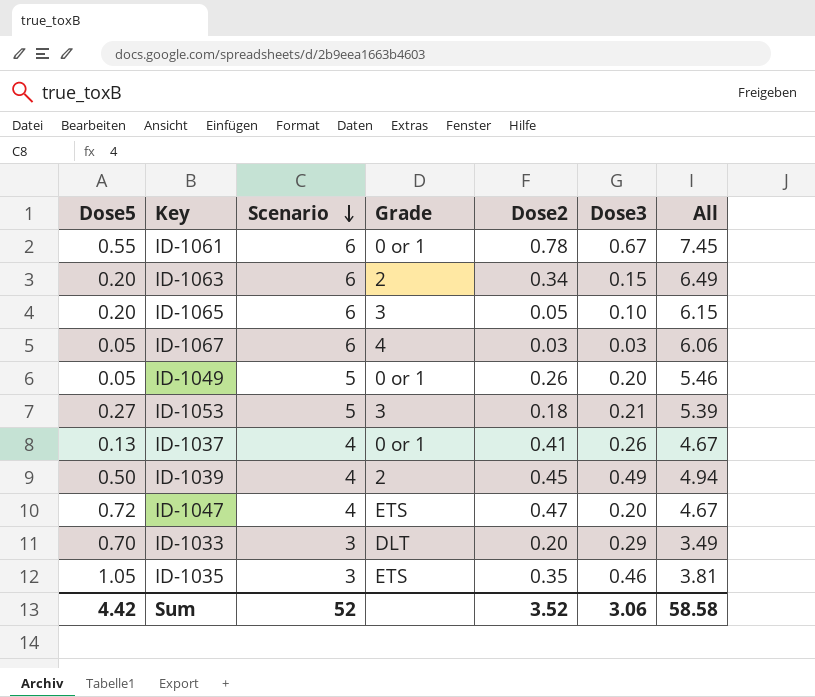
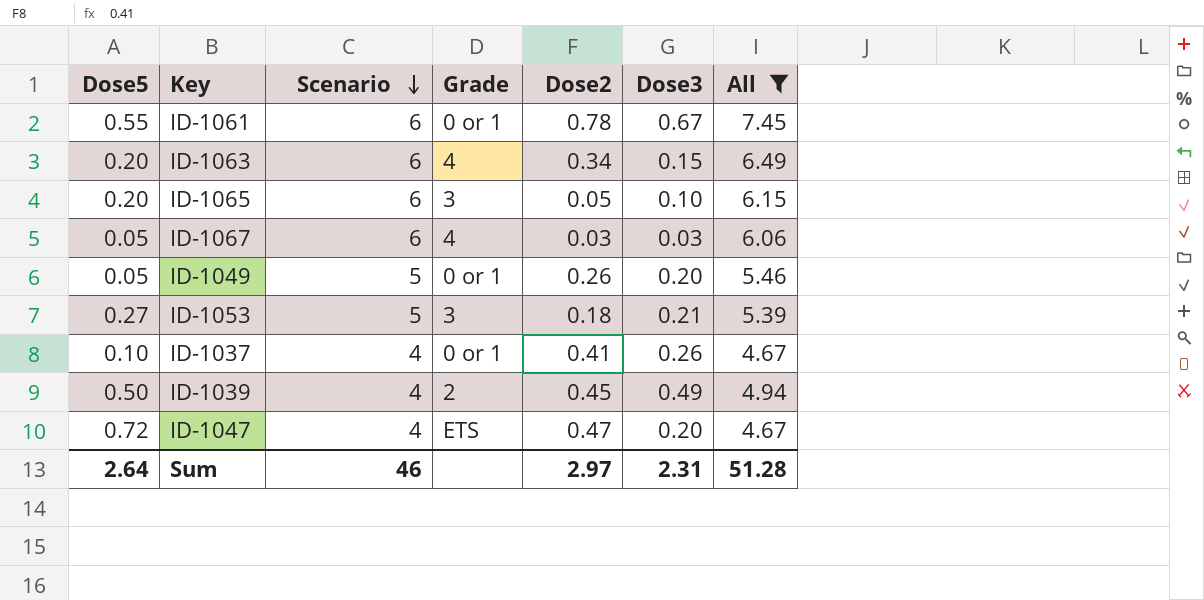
filter: none -> All >= 4.67
ID-1063 | Grade: 2 -> 4
ID-1037 | Dose5: 0.13 -> 0.10
Sum | Dose5: 4.42 -> 2.64
Sum | Scenario: 52 -> 46
Sum | Dose2: 3.52 -> 2.97
Sum | Dose3: 3.06 -> 2.31
Sum | All: 58.58 -> 51.28

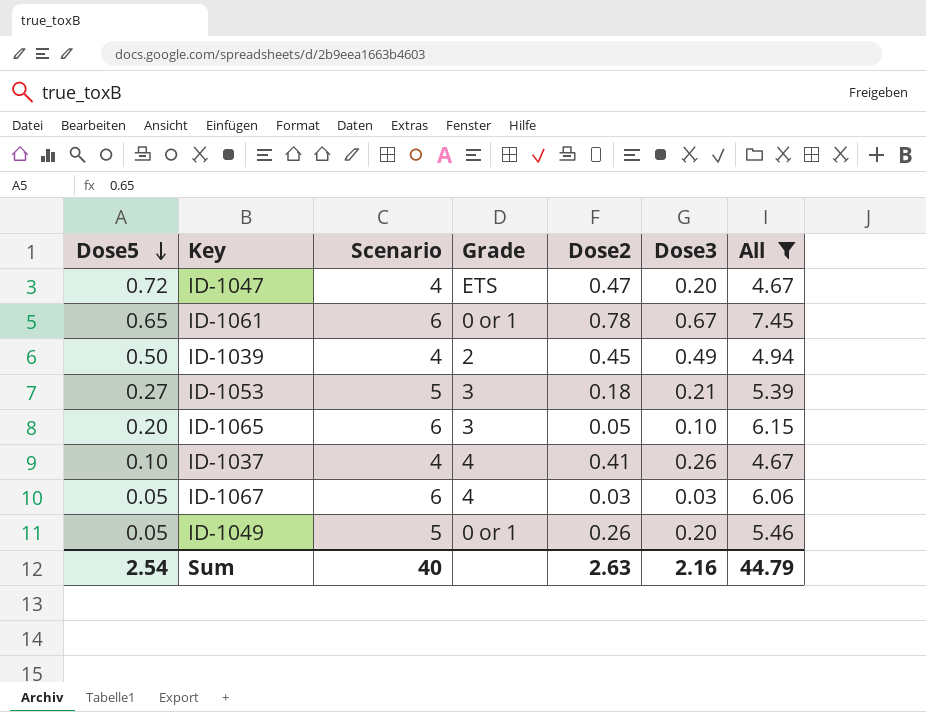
row order: Scenario descending -> Dose5 descending
row ID-1063: 0.20 | 6 | 4 | 0.34 | 0.15 | 6.49 -> none
ID-1061 | Dose5: 0.55 -> 0.65
ID-1037 | Grade: 0 or 1 -> 4
Sum | Dose5: 2.64 -> 2.54
Sum | Scenario: 46 -> 40
Sum | Dose2: 2.97 -> 2.63
Sum | Dose3: 2.31 -> 2.16
Sum | All: 51.28 -> 44.79

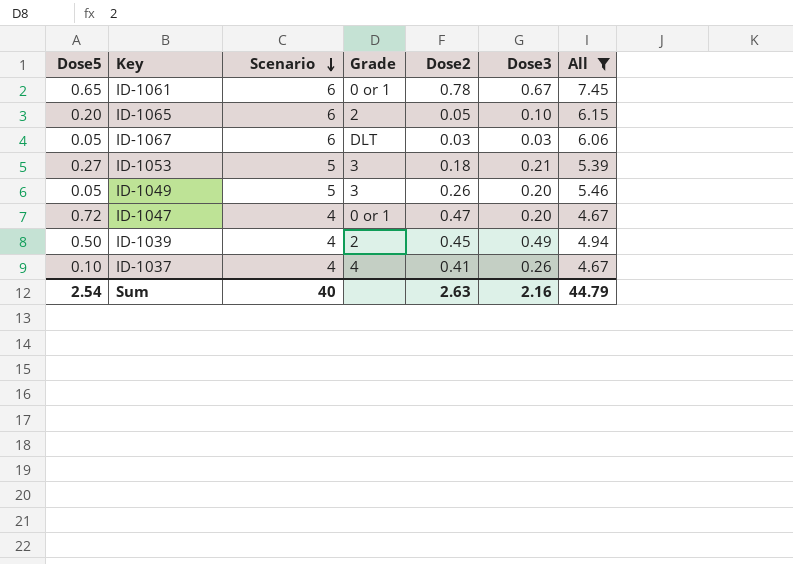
row order: Dose5 descending -> Scenario descending
ID-1065 | Grade: 3 -> 2
ID-1067 | Grade: 4 -> DLT
ID-1049 | Grade: 0 or 1 -> 3
ID-1047 | Grade: ETS -> 0 or 1

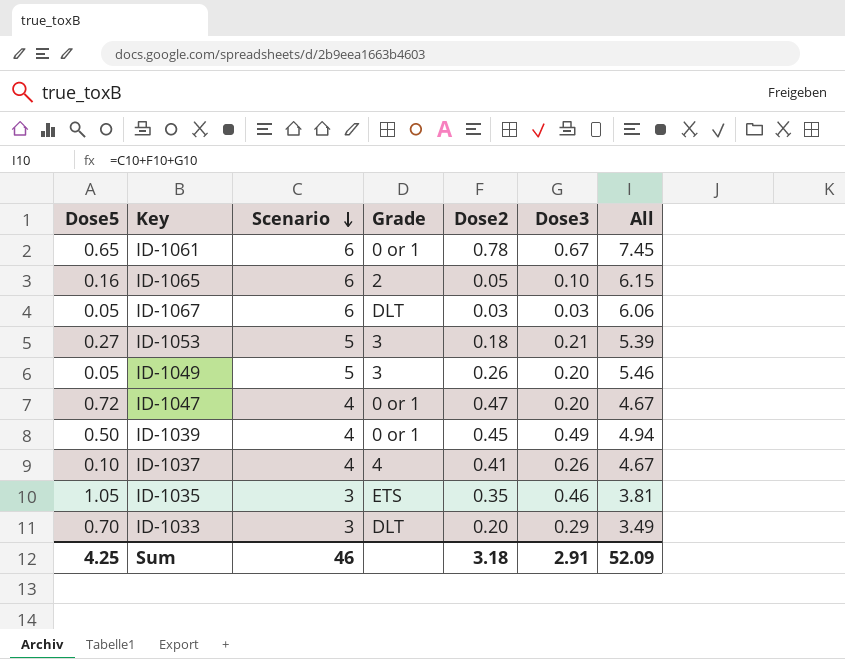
filter: All >= 4.67 -> none
ID-1065 | Dose5: 0.20 -> 0.16
ID-1039 | Grade: 2 -> 0 or 1
Sum | Dose5: 2.54 -> 4.25
Sum | Scenario: 40 -> 46
Sum | Dose2: 2.63 -> 3.18
Sum | Dose3: 2.16 -> 2.91
Sum | All: 44.79 -> 52.09

